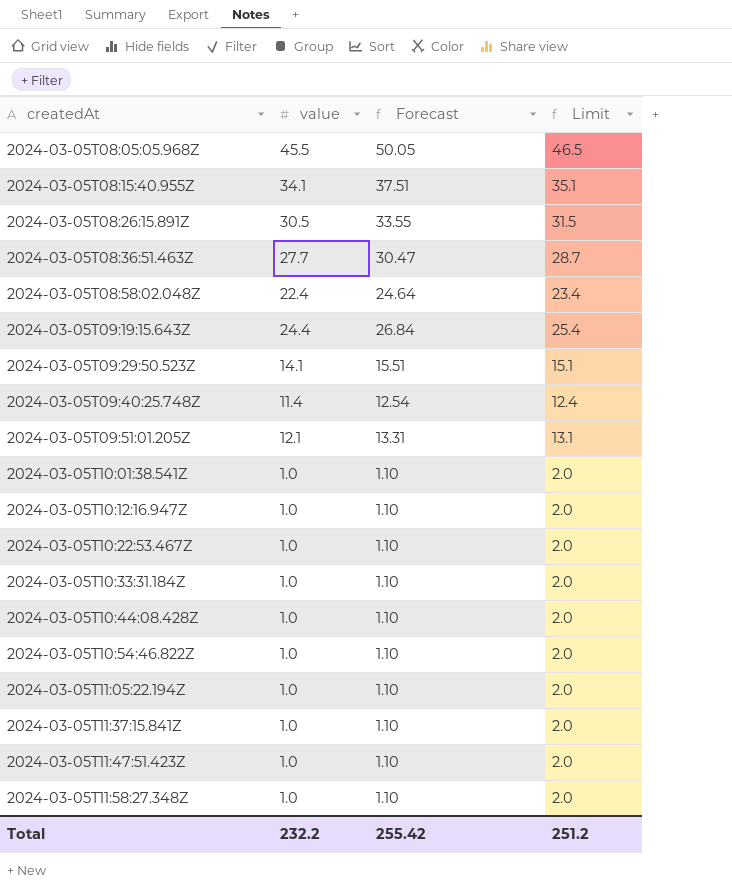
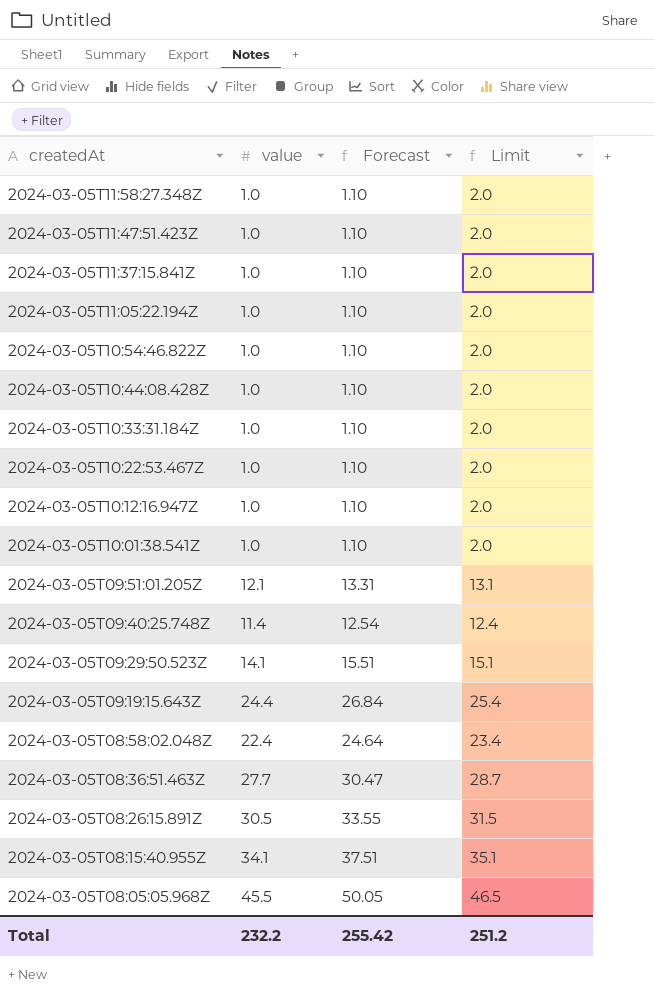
row order: createdAt ascending -> createdAt descending

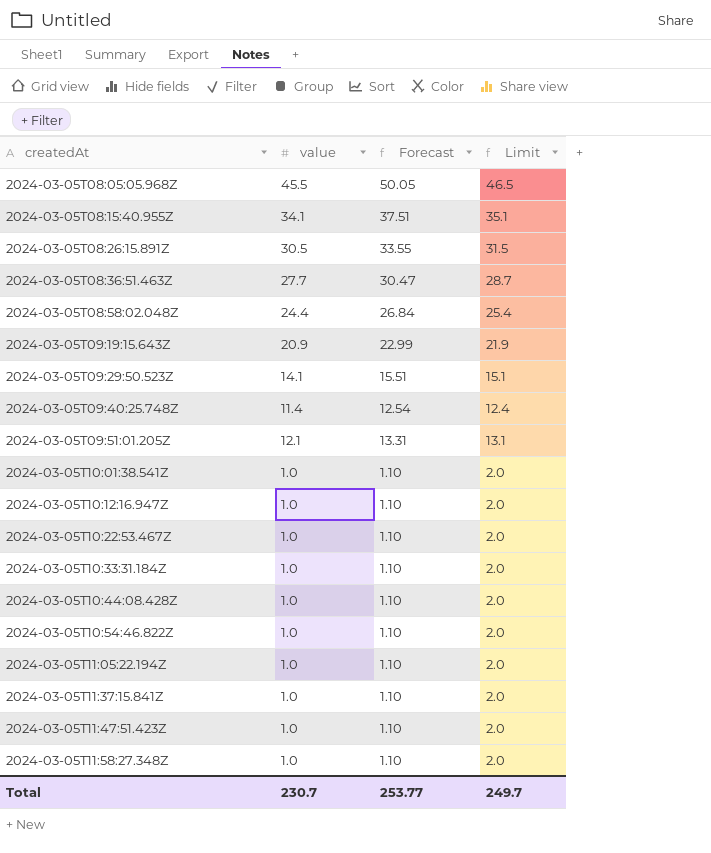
row order: createdAt descending -> createdAt ascending
2024-03-05T08:58:02.048Z | value: 22.4 -> 24.4
2024-03-05T08:58:02.048Z | Forecast: 24.64 -> 26.84
2024-03-05T08:58:02.048Z | Limit: 23.4 -> 25.4
2024-03-05T09:19:15.643Z | value: 24.4 -> 20.9
2024-03-05T09:19:15.643Z | Forecast: 26.84 -> 22.99
2024-03-05T09:19:15.643Z | Limit: 25.4 -> 21.9
Total | value: 232.2 -> 230.7
Total | Forecast: 255.42 -> 253.77
Total | Limit: 251.2 -> 249.7

